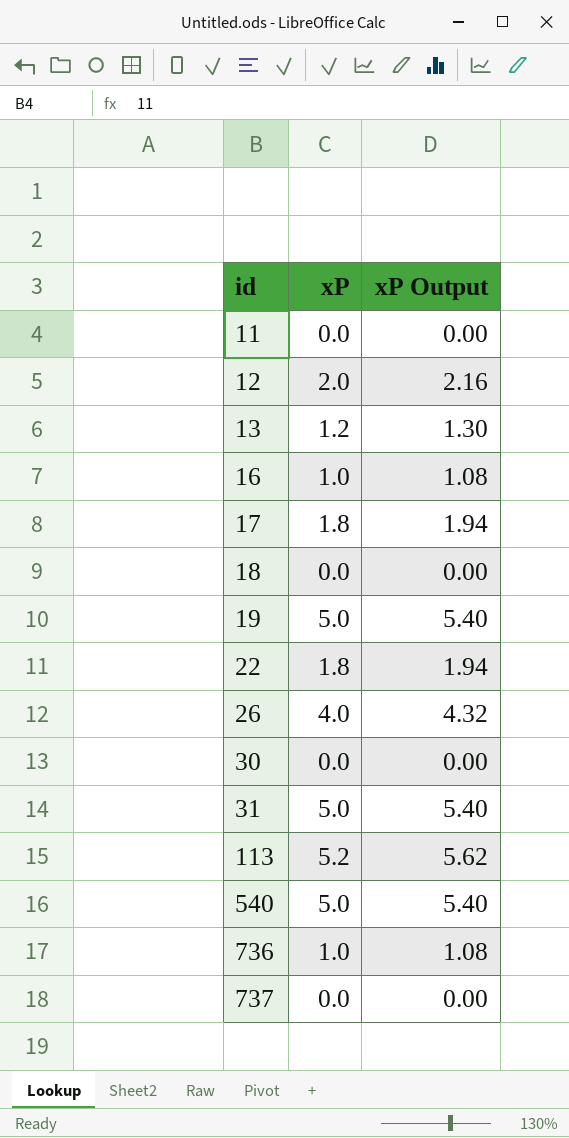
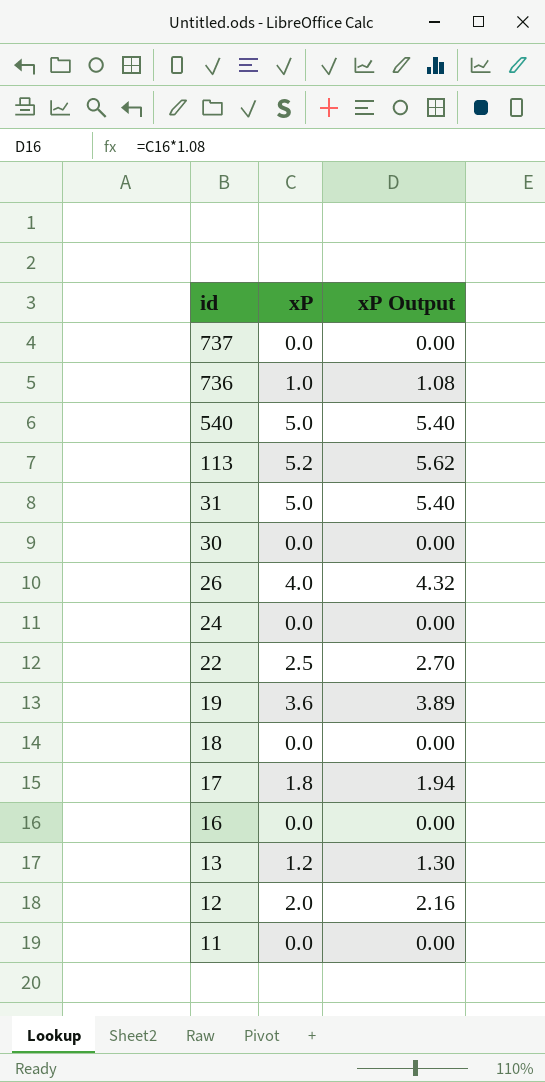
row order: id ascending -> id descending
row 24: none -> 0.0 | 0.00
22 | xP: 1.8 -> 2.5
22 | xP Output: 1.94 -> 2.70
19 | xP: 5.0 -> 3.6
19 | xP Output: 5.40 -> 3.89
16 | xP: 1.0 -> 0.0
16 | xP Output: 1.08 -> 0.00

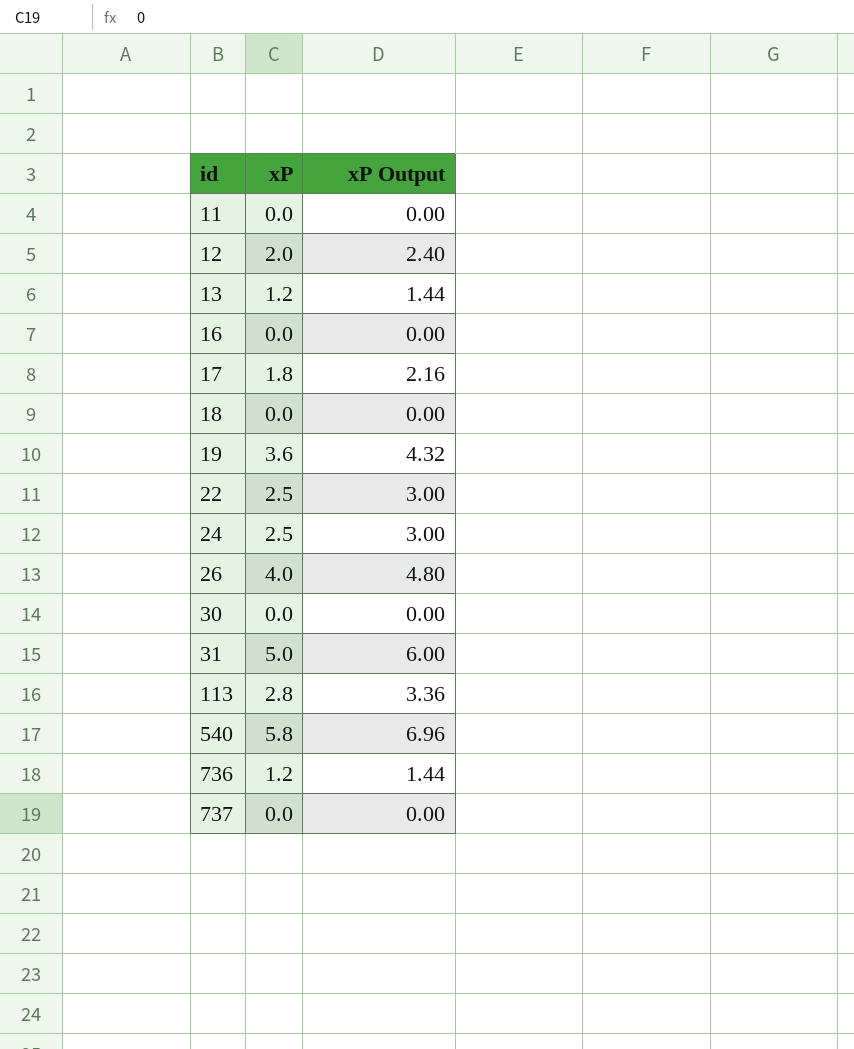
row order: id descending -> id ascending
column xP Output | formula: [xP] * 1.08 -> [xP] * 1.2
24 | xP: 0.0 -> 2.5
113 | xP: 5.2 -> 2.8
540 | xP: 5.0 -> 5.8
736 | xP: 1.0 -> 1.2

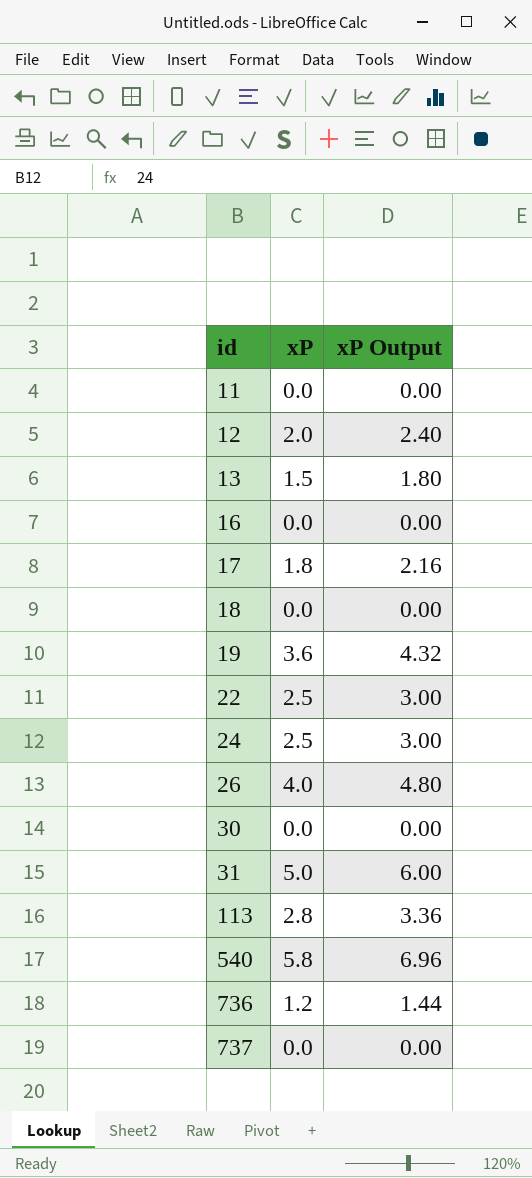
13 | xP: 1.2 -> 1.5
13 | xP Output: 1.44 -> 1.80

